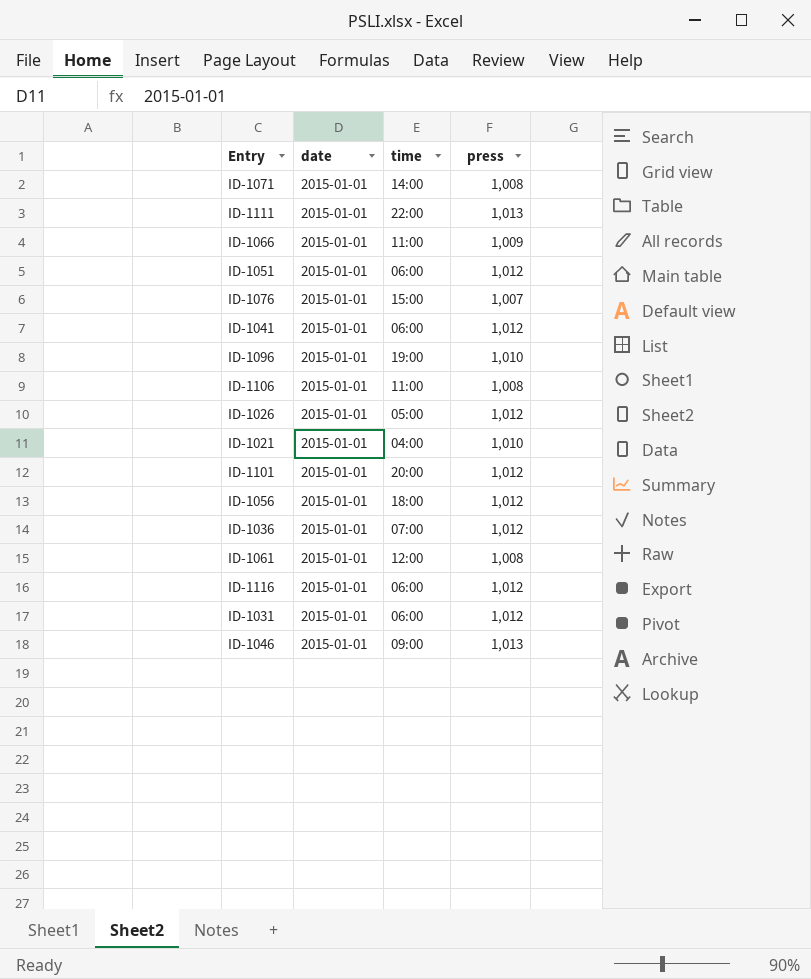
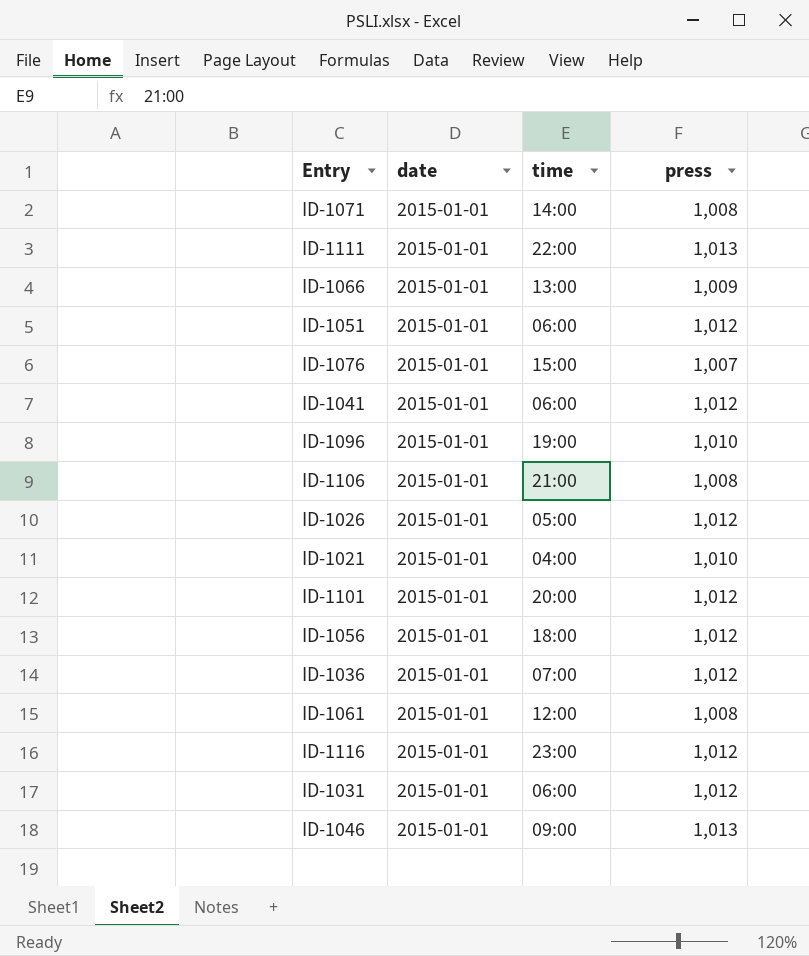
ID-1066 | time: 11:00 -> 13:00
ID-1106 | time: 11:00 -> 21:00
ID-1116 | time: 06:00 -> 23:00

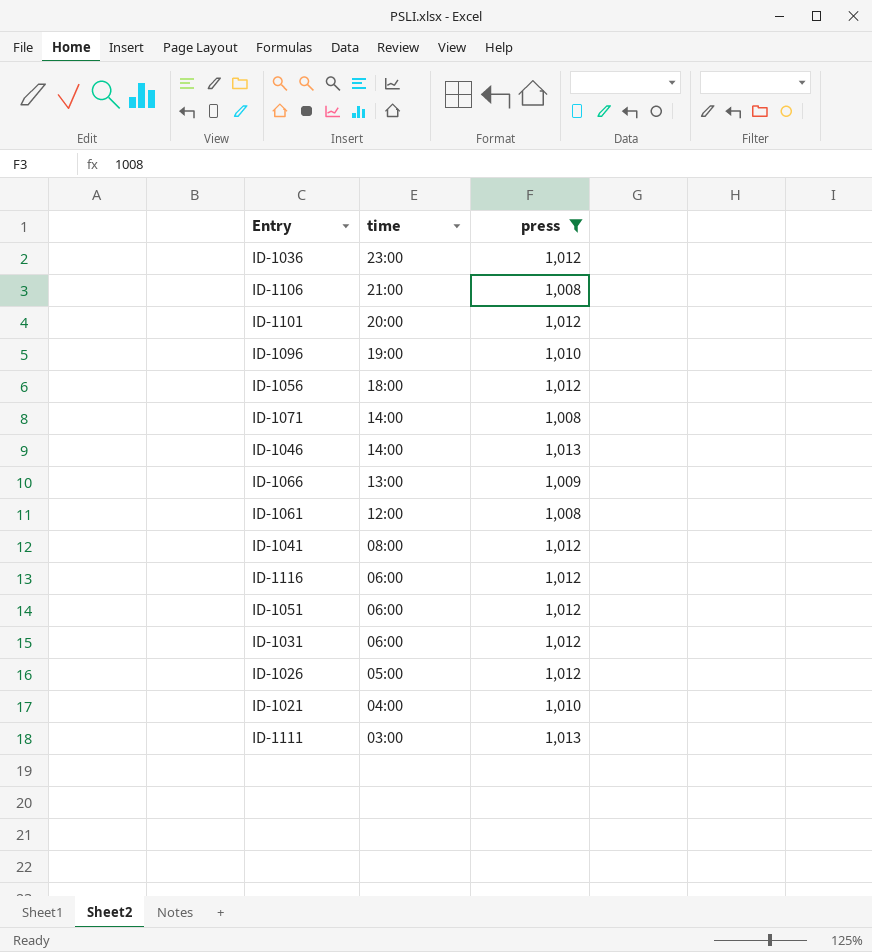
filter: none -> press != 1,007
row order: none -> time descending
column date | position: 2 -> none
ID-1036 | time: 07:00 -> 23:00
ID-1046 | time: 09:00 -> 14:00
ID-1041 | time: 06:00 -> 08:00
ID-1116 | time: 23:00 -> 06:00
ID-1111 | time: 22:00 -> 03:00

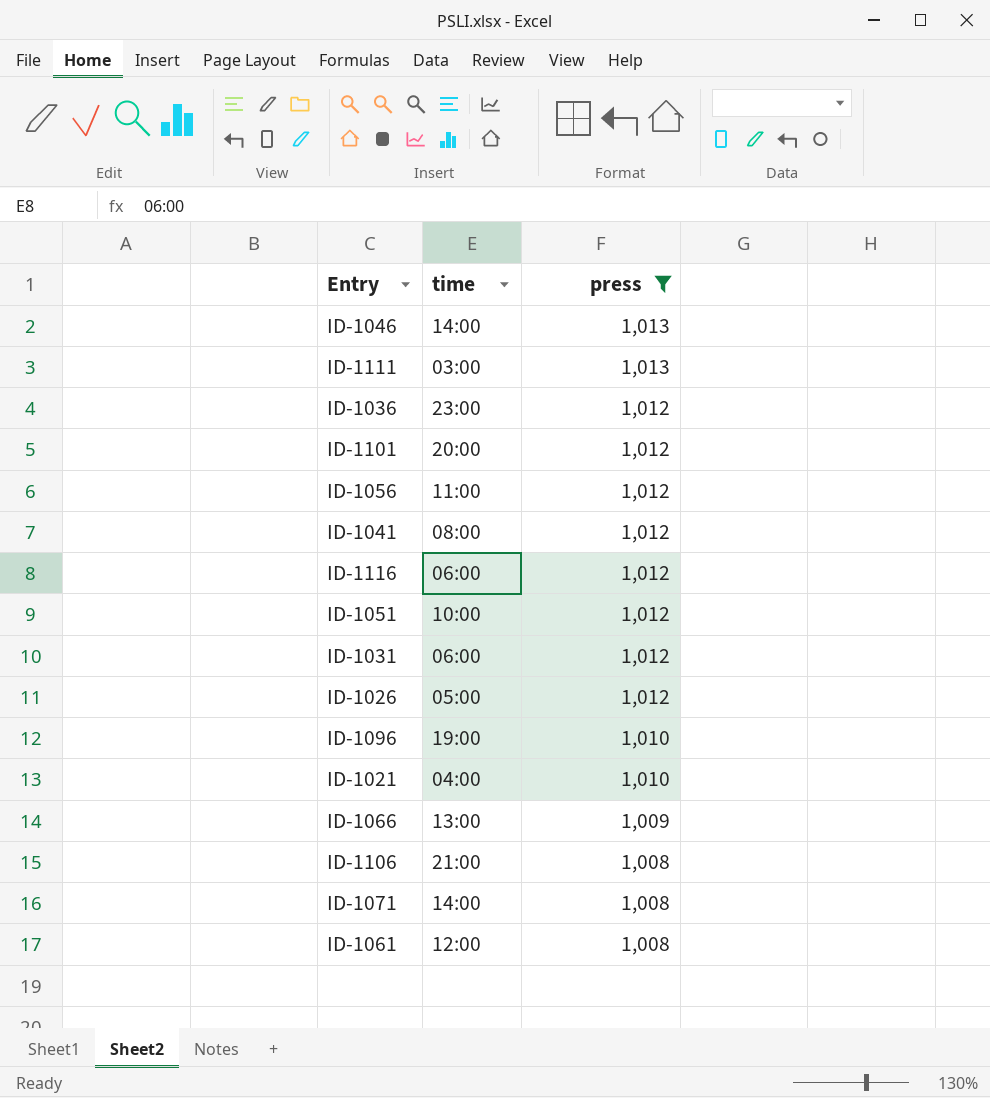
row order: time descending -> press descending
ID-1056 | time: 18:00 -> 11:00
ID-1051 | time: 06:00 -> 10:00

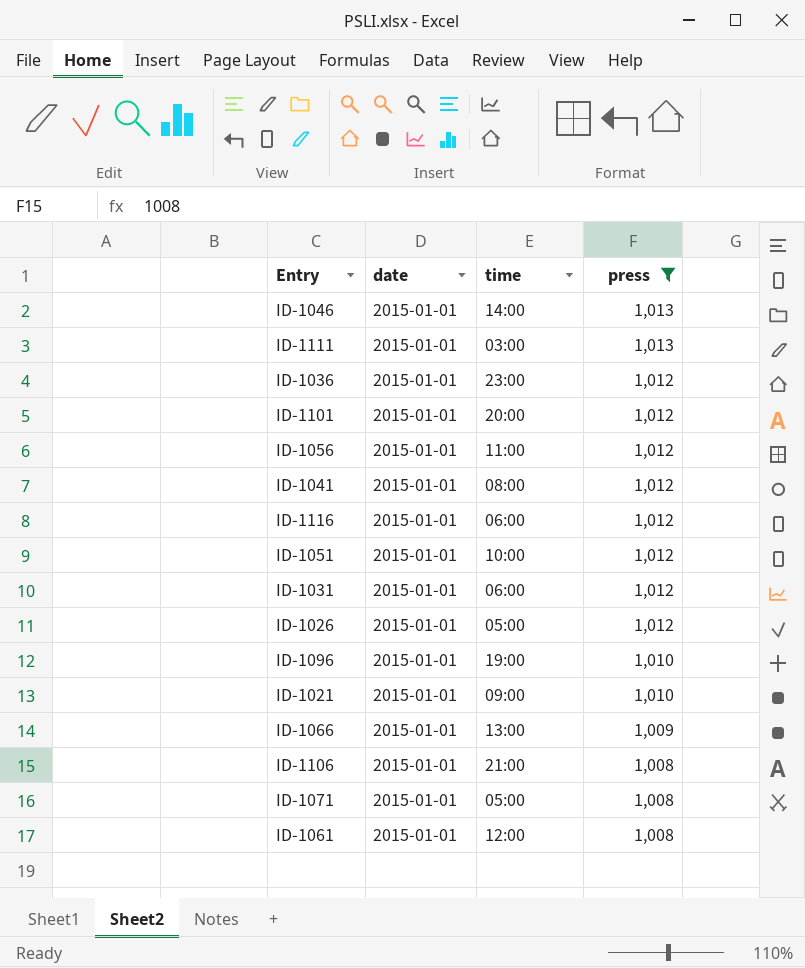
column date | position: none -> 2
ID-1021 | time: 04:00 -> 09:00
ID-1071 | time: 14:00 -> 05:00

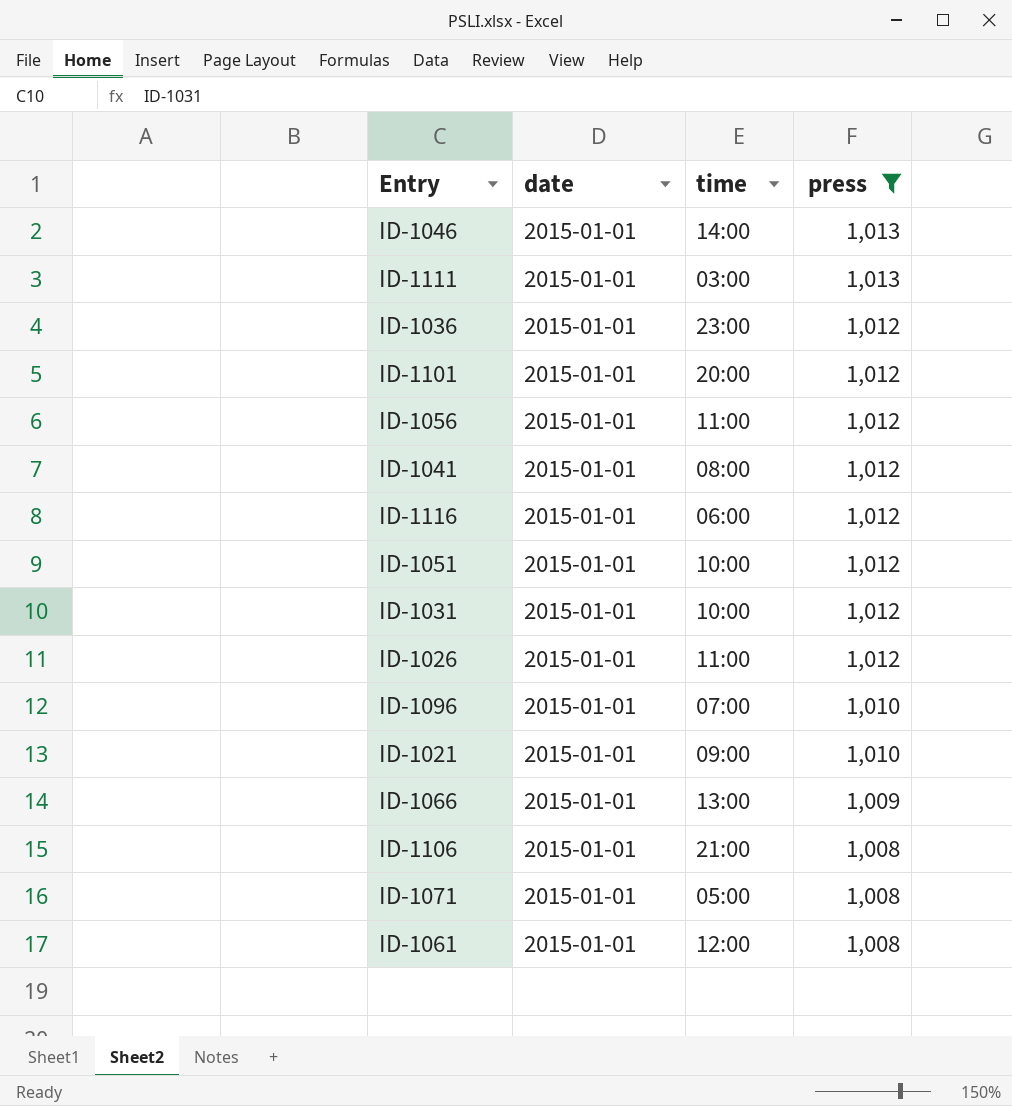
ID-1031 | time: 06:00 -> 10:00
ID-1026 | time: 05:00 -> 11:00
ID-1096 | time: 19:00 -> 07:00

